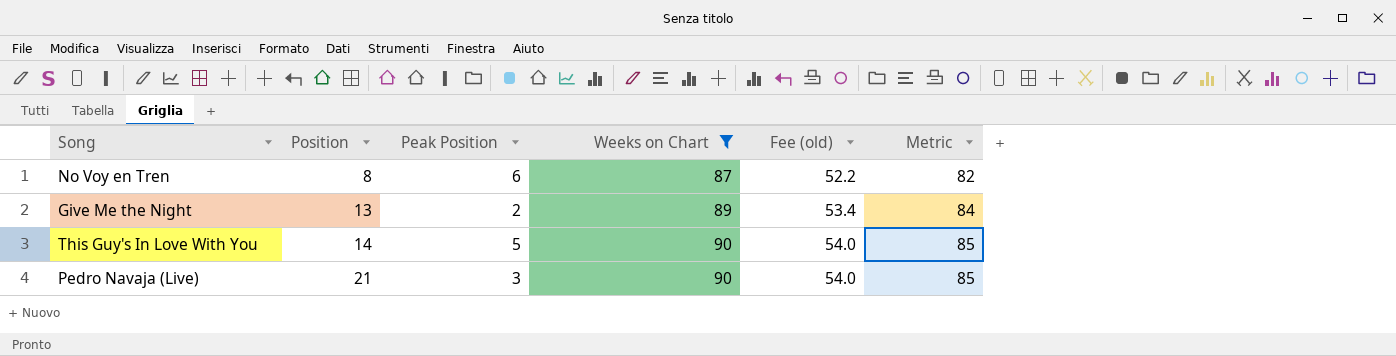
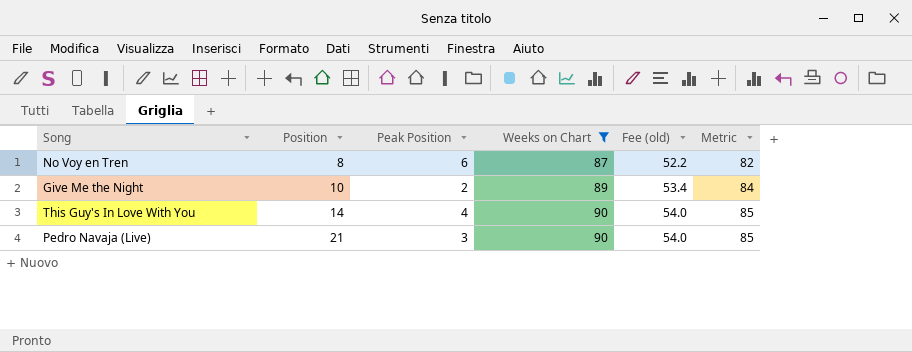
Give Me the Night | Position: 13 -> 10
This Guy's In Love With You | Peak Position: 5 -> 4

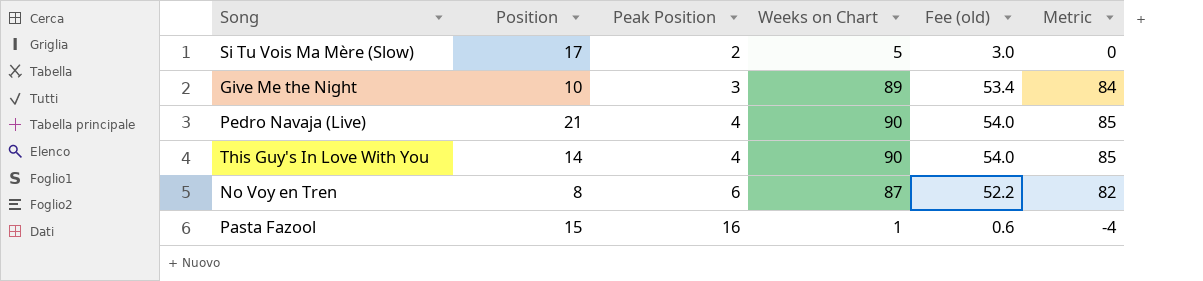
filter: Weeks on Chart >= 87 -> none
row order: Position ascending -> Peak Position ascending
Give Me the Night | Peak Position: 2 -> 3
Pedro Navaja (Live) | Peak Position: 3 -> 4

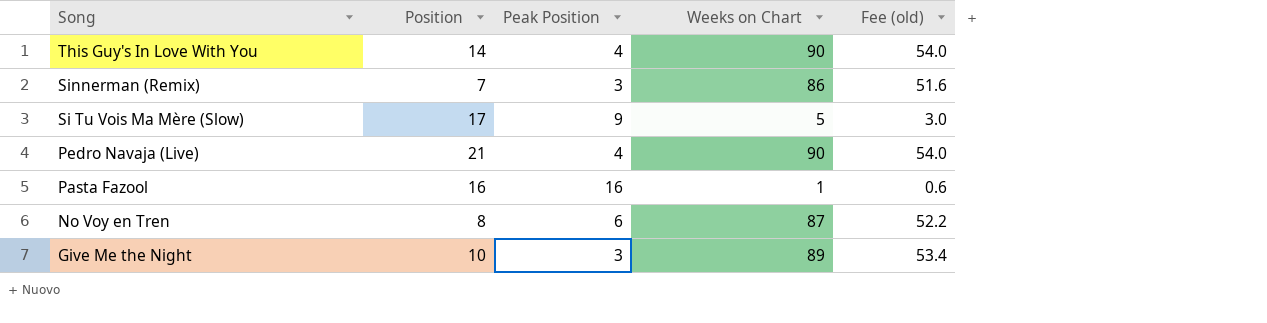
row order: Peak Position ascending -> Song descending
column Metric | formula: [Weeks on Chart] - 5 -> none
row Sinnerman (Remix): none -> 7 | 3 | 86 | 51.6
Si Tu Vois Ma Mère (Slow) | Peak Position: 2 -> 9
Pasta Fazool | Position: 15 -> 16

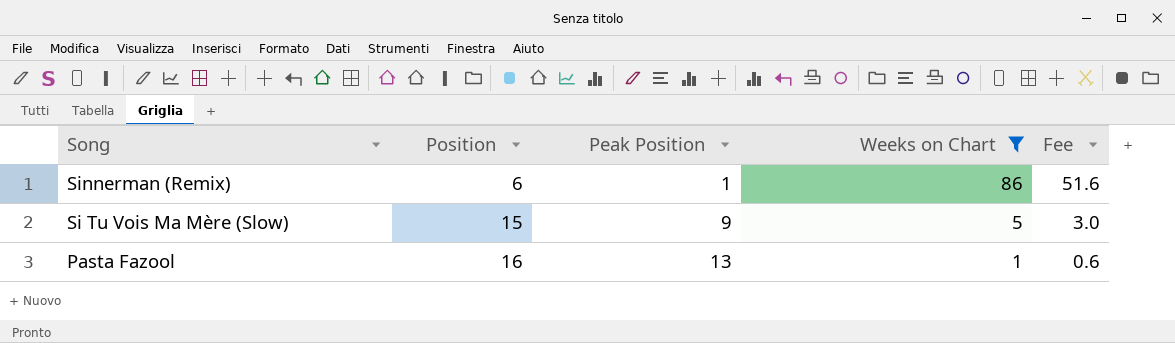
filter: none -> Weeks on Chart <= 86
column name: Fee (old) -> Fee
Sinnerman (Remix) | Position: 7 -> 6
Sinnerman (Remix) | Peak Position: 3 -> 1
Si Tu Vois Ma Mère (Slow) | Position: 17 -> 15
Pasta Fazool | Peak Position: 16 -> 13

